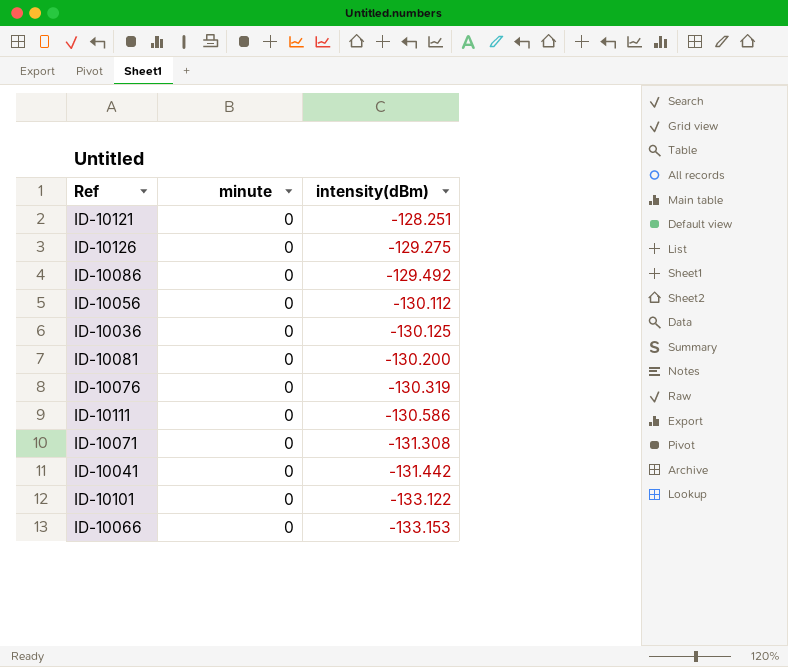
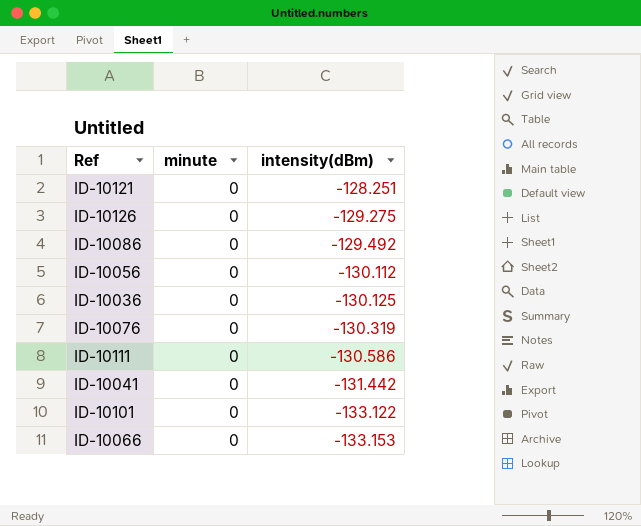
row ID-10081: 0 | -130.200 -> none
row ID-10071: 0 | -131.308 -> none

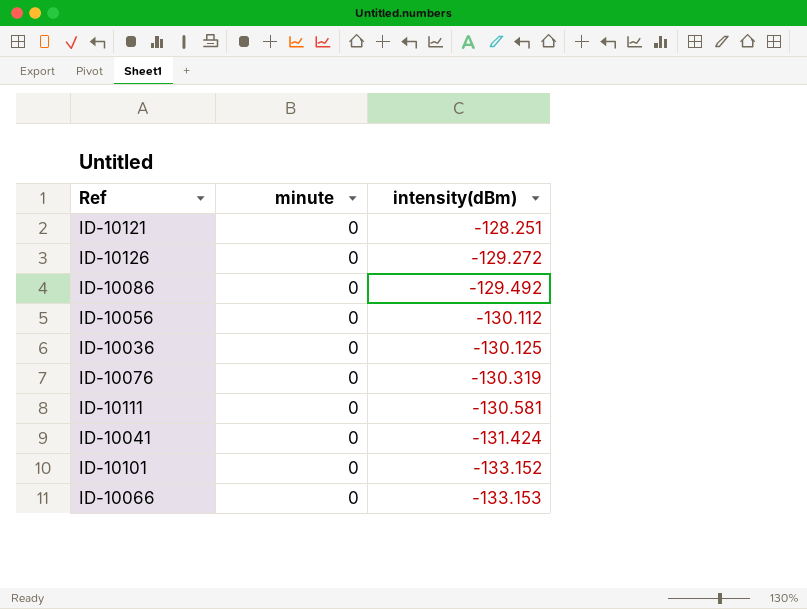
ID-10126 | intensity(dBm): -129.275 -> -129.272
ID-10111 | intensity(dBm): -130.586 -> -130.581
ID-10041 | intensity(dBm): -131.442 -> -131.424
ID-10101 | intensity(dBm): -133.122 -> -133.152

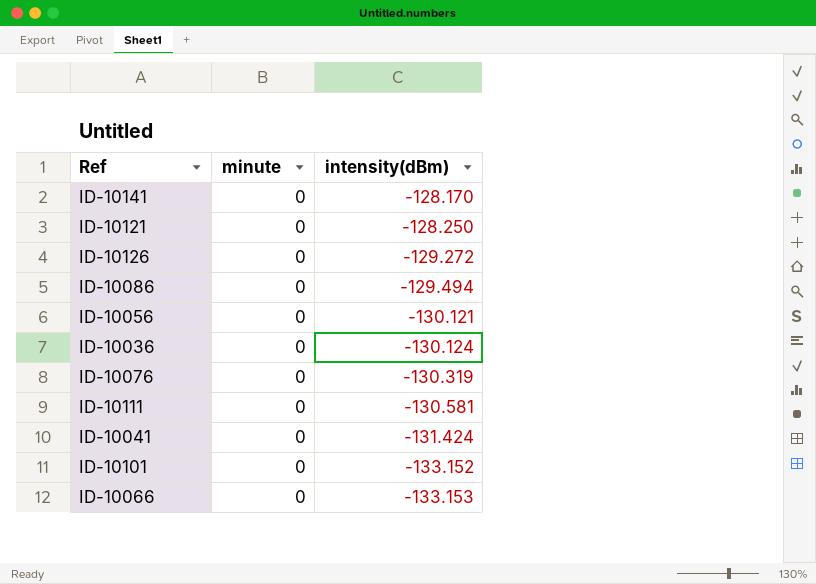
row ID-10141: none -> 0 | -128.170
ID-10121 | intensity(dBm): -128.251 -> -128.250
ID-10086 | intensity(dBm): -129.492 -> -129.494
ID-10056 | intensity(dBm): -130.112 -> -130.121
ID-10036 | intensity(dBm): -130.125 -> -130.124

